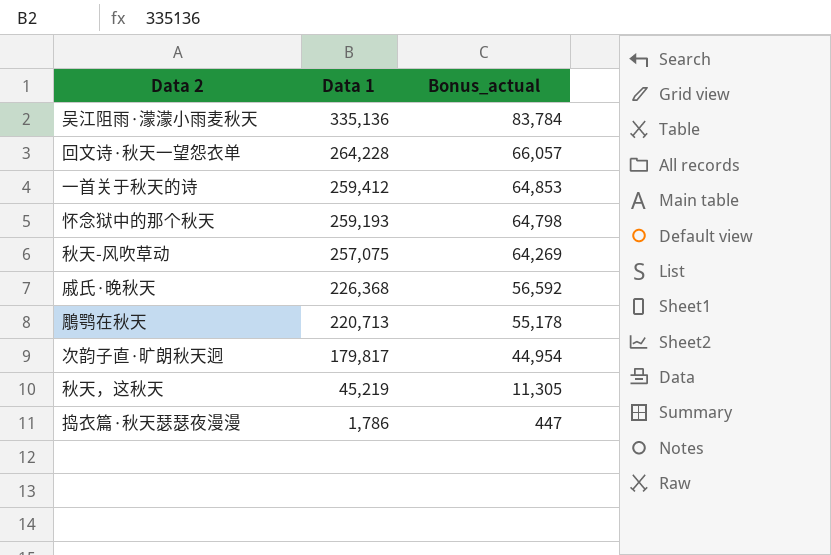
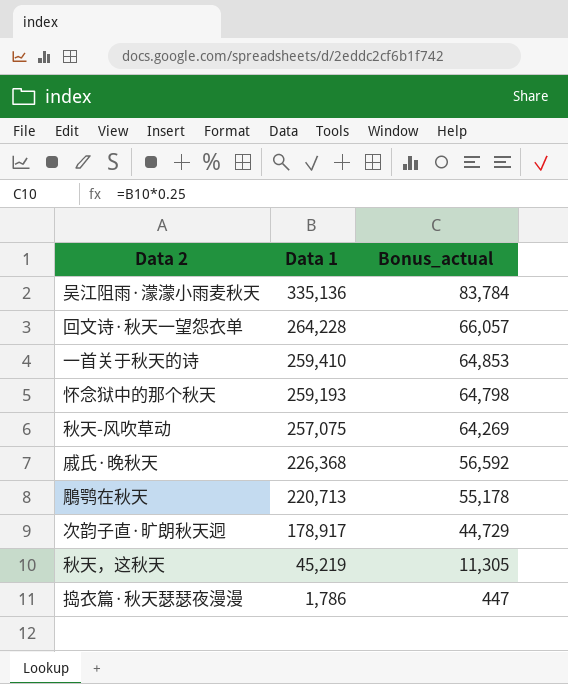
一首关于秋天的诗 | Data 1: 259,412 -> 259,410
次韵子直·旷朗秋天迥 | Data 1: 179,817 -> 178,917
次韵子直·旷朗秋天迥 | Bonus_actual: 44,954 -> 44,729

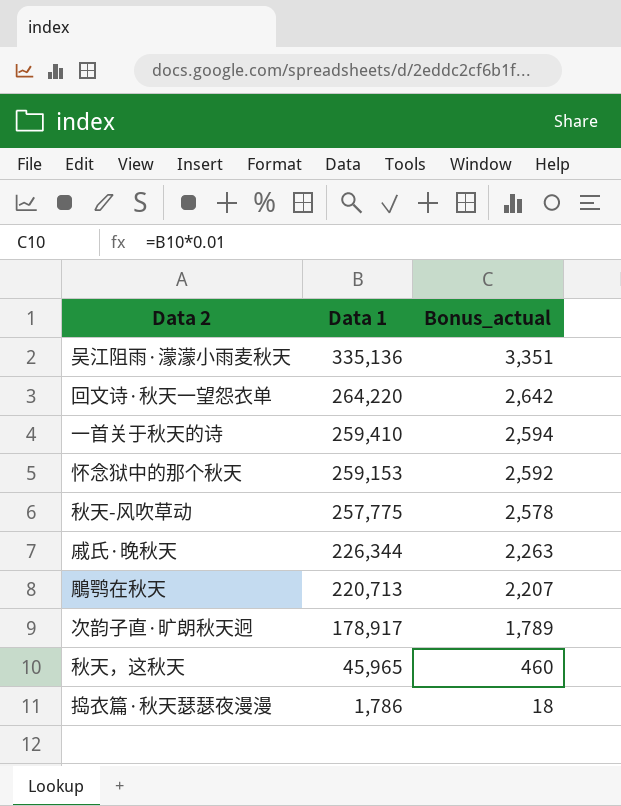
column Bonus_actual | formula: [Data 1] * 0.25 -> [Data 1] * 0.01
回文诗·秋天一望怨衣单 | Data 1: 264,228 -> 264,220
怀念狱中的那个秋天 | Data 1: 259,193 -> 259,153
秋天-风吹草动 | Data 1: 257,075 -> 257,775
戚氏·晚秋天 | Data 1: 226,368 -> 226,344
秋天，这秋天 | Data 1: 45,219 -> 45,965

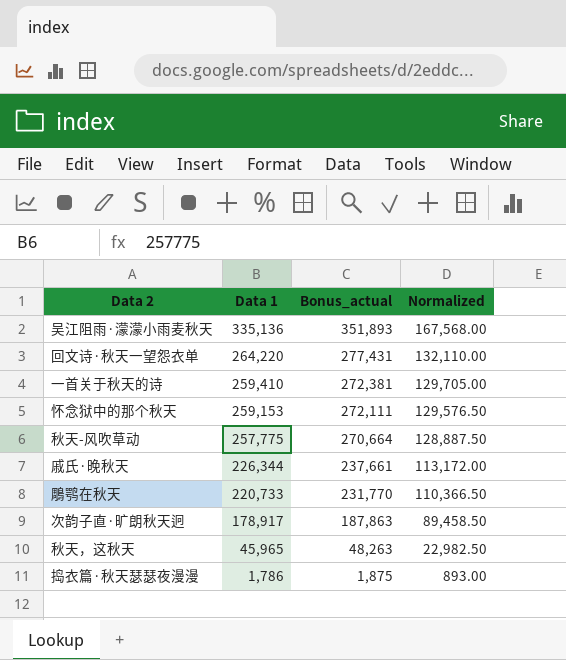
column Bonus_actual | formula: [Data 1] * 0.01 -> [Data 1] * 1.05
column Normalized | formula: none -> [Data 1] * 0.5
鵰鹗在秋天 | Data 1: 220,713 -> 220,733

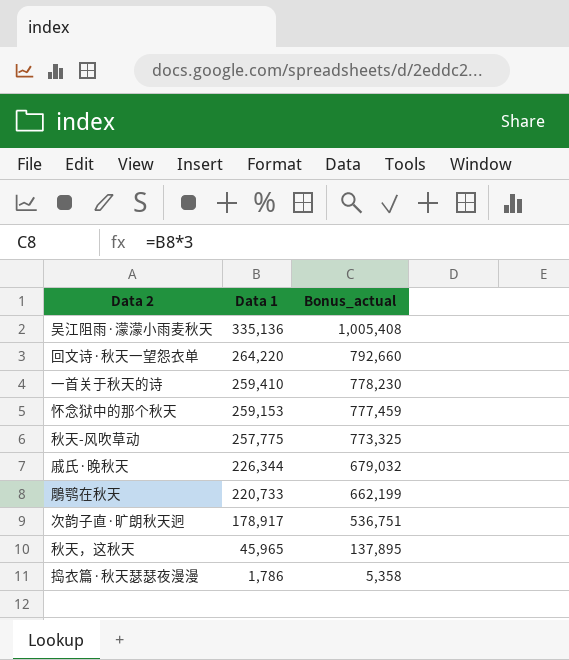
column Normalized | formula: [Data 1] * 0.5 -> none
column Bonus_actual | formula: [Data 1] * 1.05 -> [Data 1] * 3

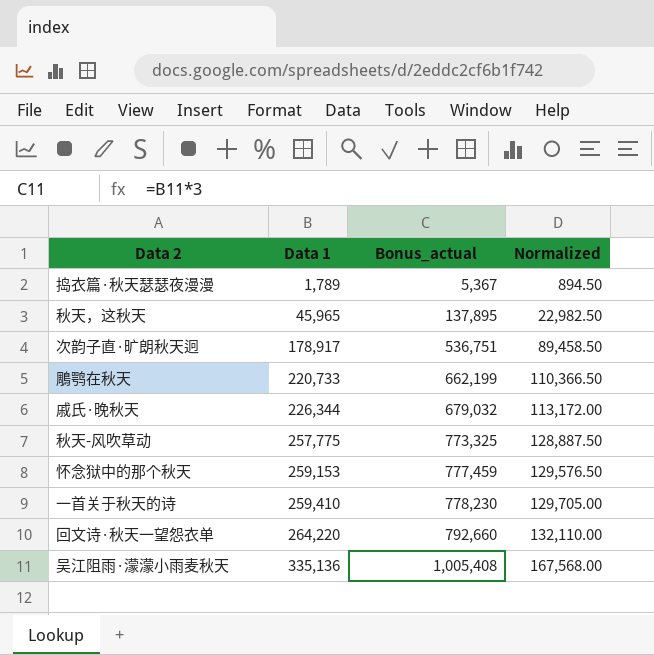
row order: Data 1 descending -> Data 1 ascending
column Normalized | formula: none -> [Data 1] * 0.5
捣衣篇·秋天瑟瑟夜漫漫 | Data 1: 1,786 -> 1,789
捣衣篇·秋天瑟瑟夜漫漫 | Bonus_actual: 5,358 -> 5,367

